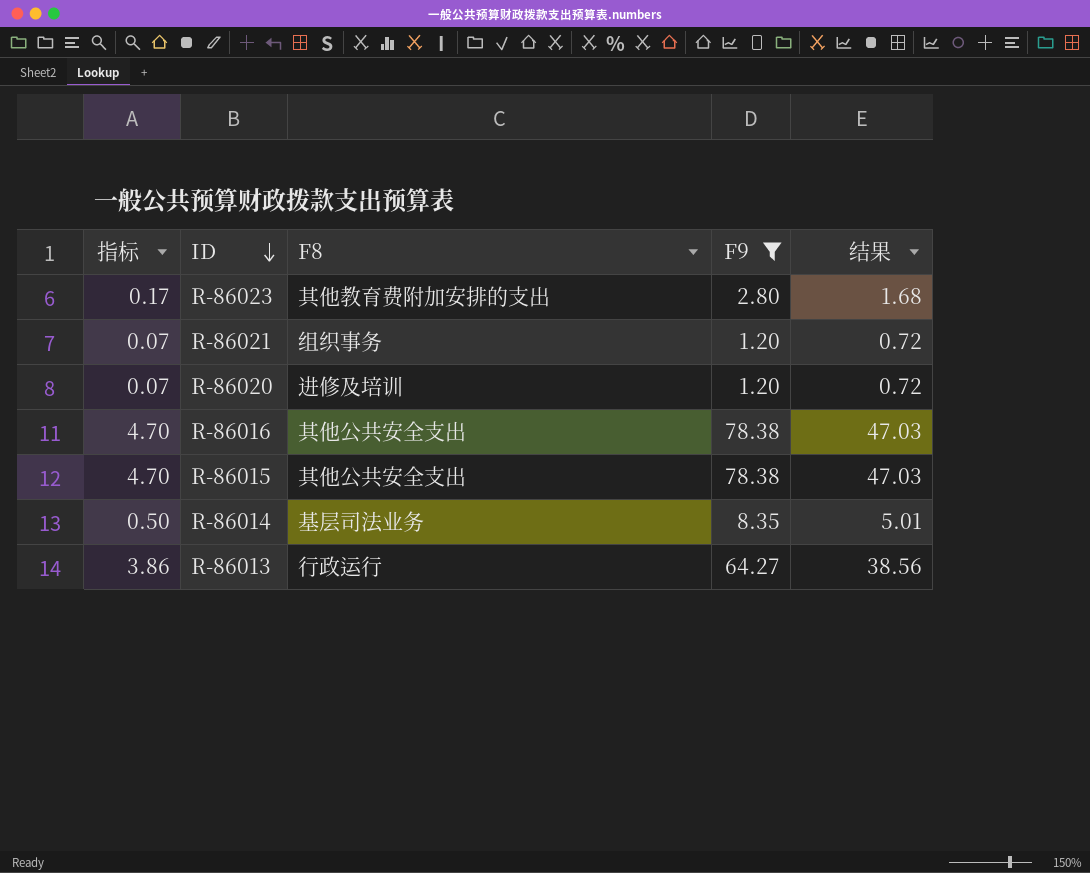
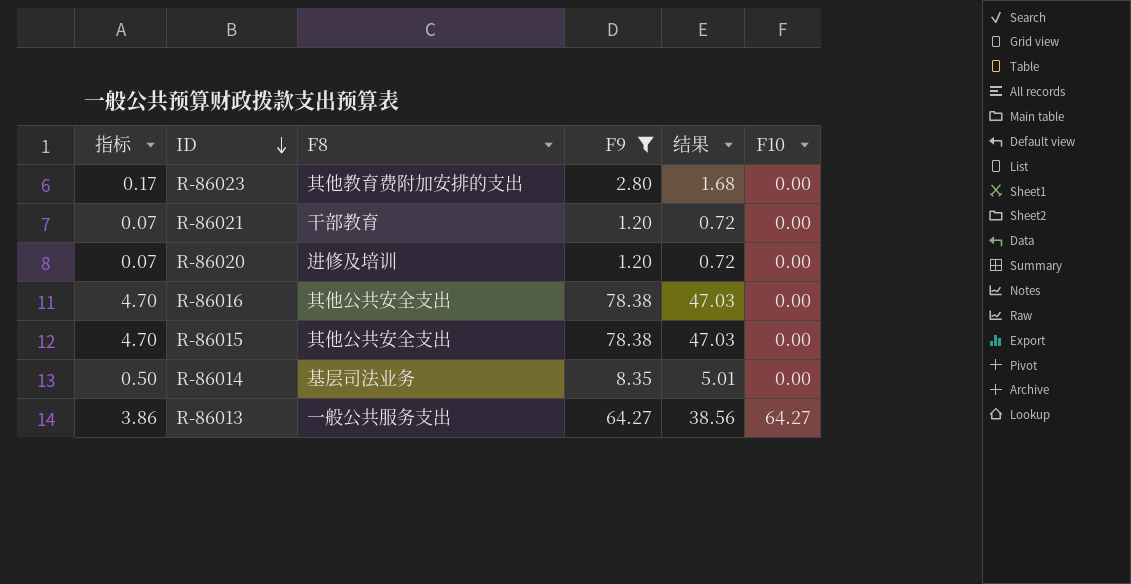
column F10 | position: none -> 6
R-86021 | F8: 组织事务 -> 干部教育
R-86013 | F8: 行政运行 -> 一般公共服务支出

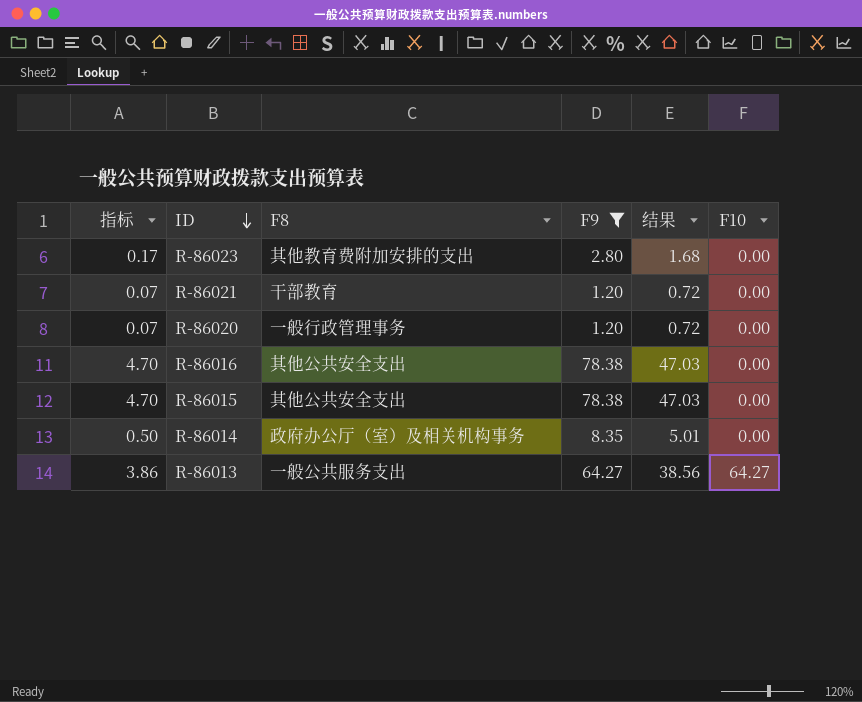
R-86020 | F8: 进修及培训 -> 一般行政管理事务
R-86014 | F8: 基层司法业务 -> 政府办公厅（室）及相关机构事务

